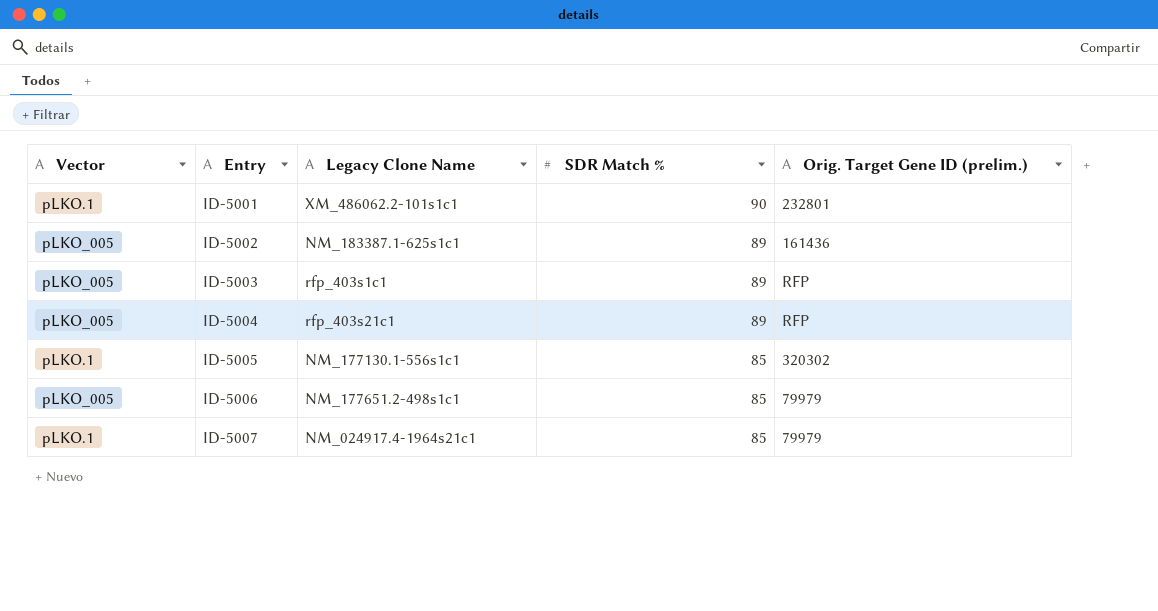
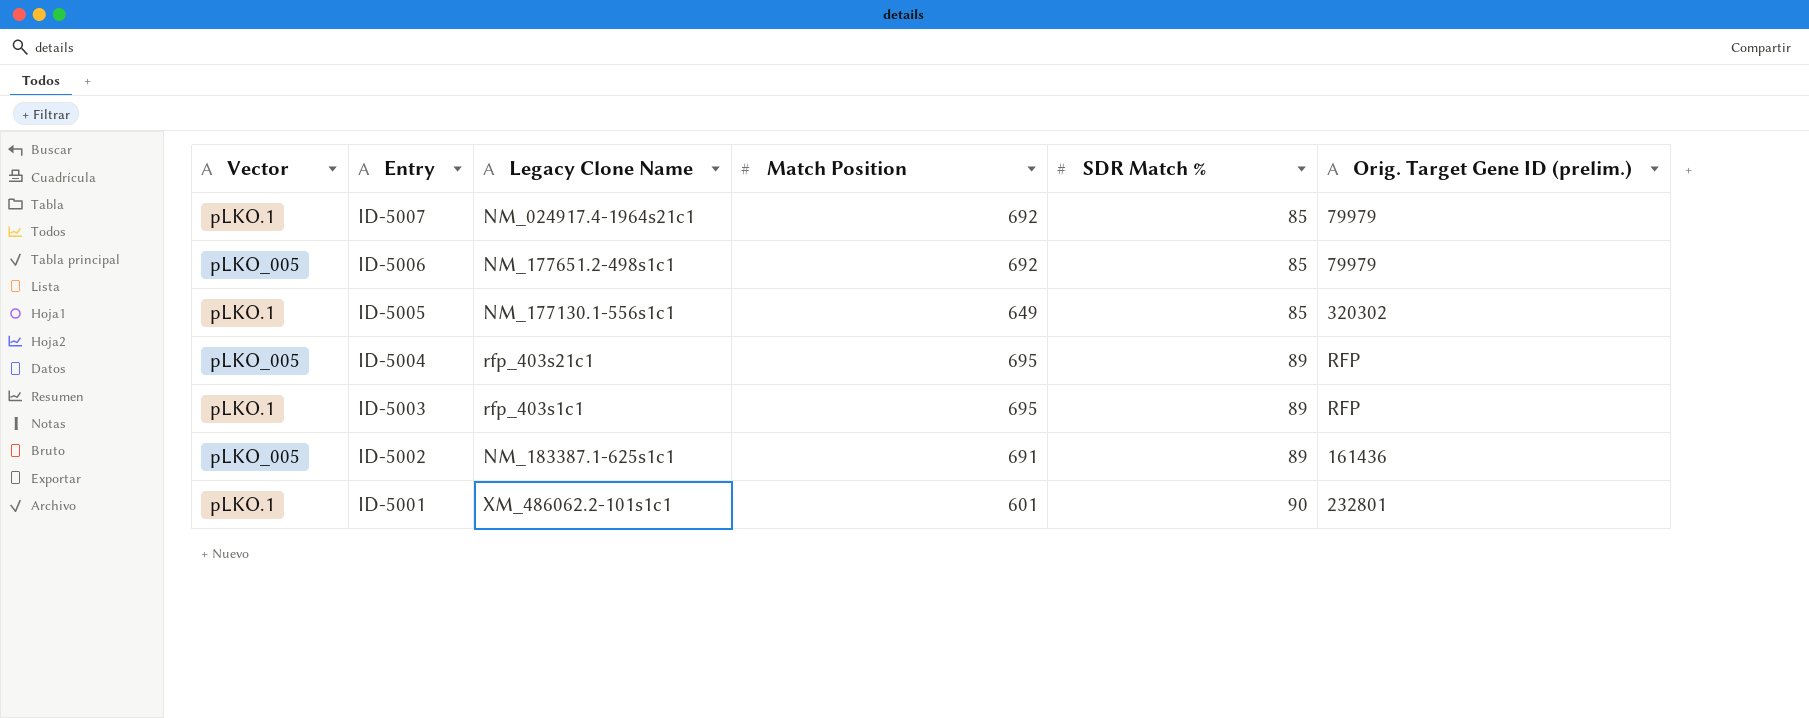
row order: Entry ascending -> Entry descending
column Match Position | position: none -> 4
ID-5003 | Vector: pLKO_005 -> pLKO.1

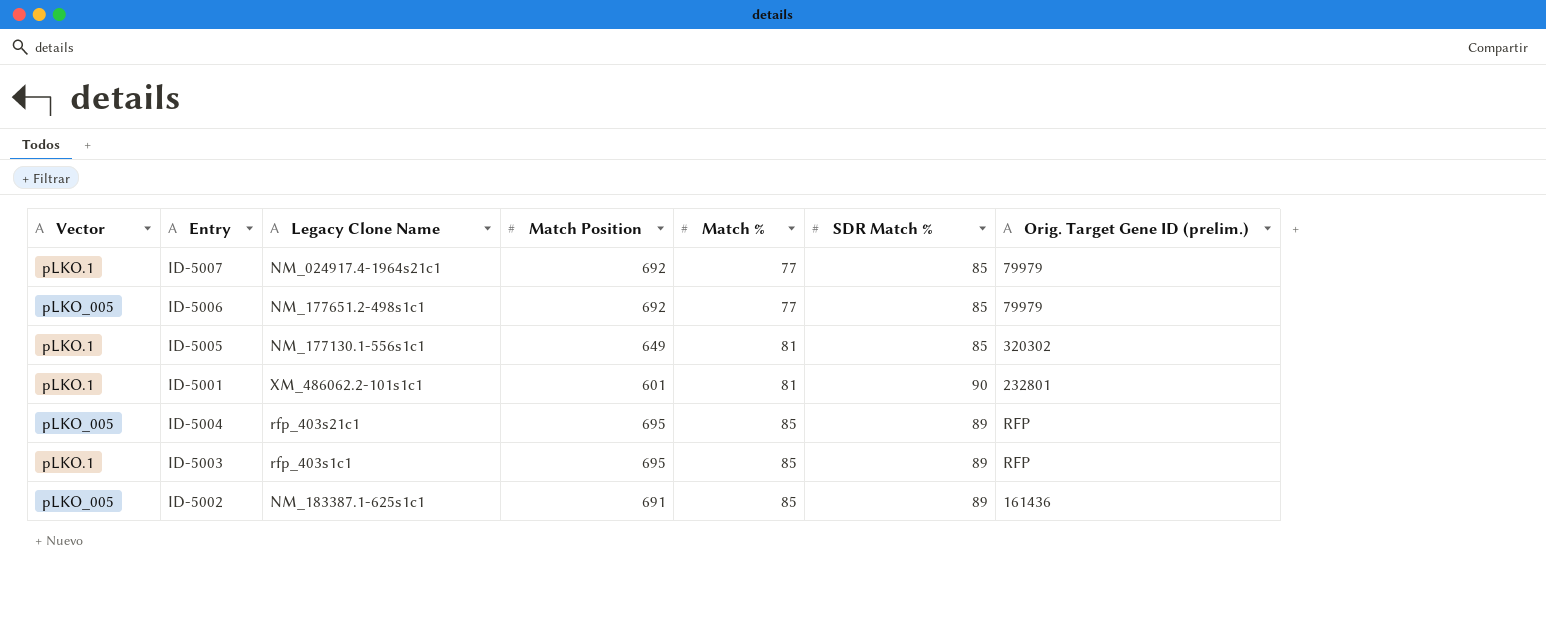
row order: Entry descending -> Match % ascending
column Match % | position: none -> 5

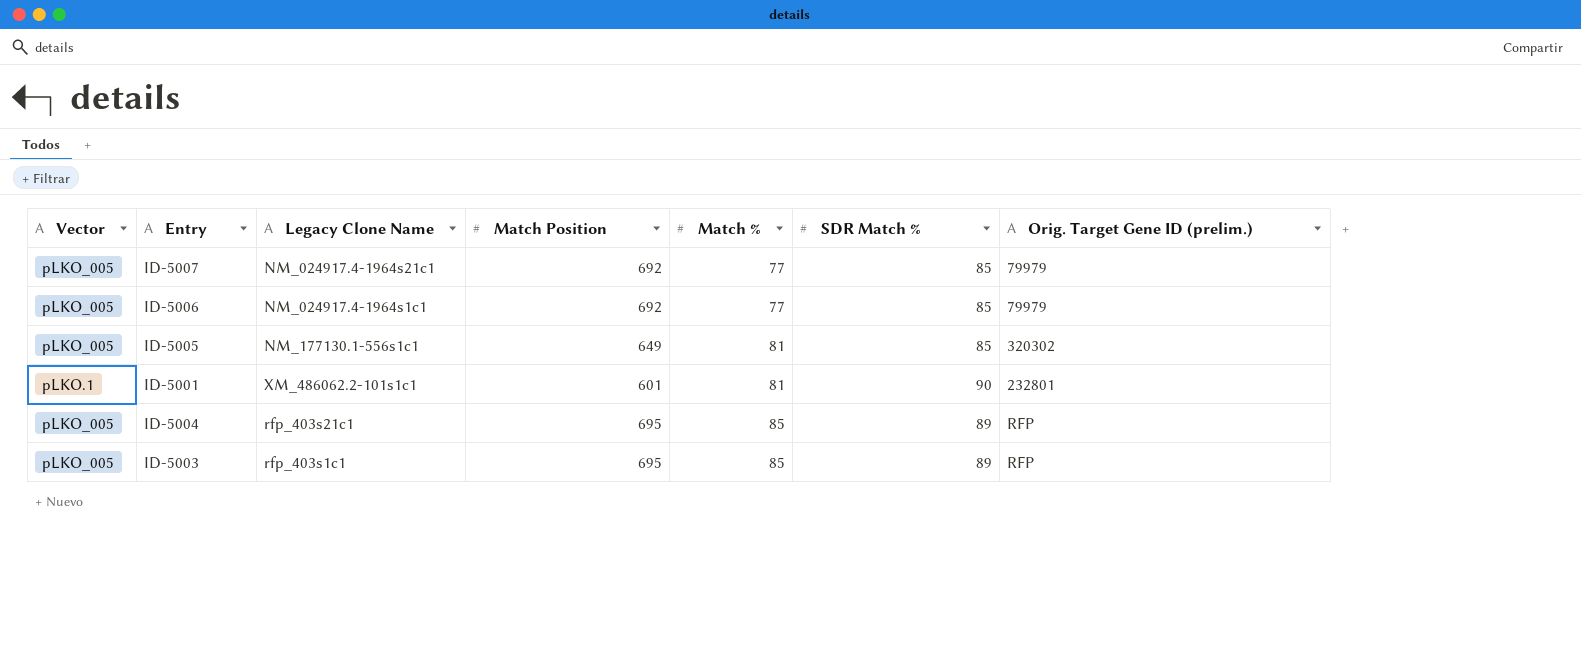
row ID-5002: pLKO_005 | NM_183387.1-625s1c1 | 691 | 85 | 89 | 161436 -> none
ID-5007 | Vector: pLKO.1 -> pLKO_005
ID-5006 | Legacy Clone Name: NM_177651.2-498s1c1 -> NM_024917.4-1964s1c1
ID-5005 | Vector: pLKO.1 -> pLKO_005
ID-5003 | Vector: pLKO.1 -> pLKO_005

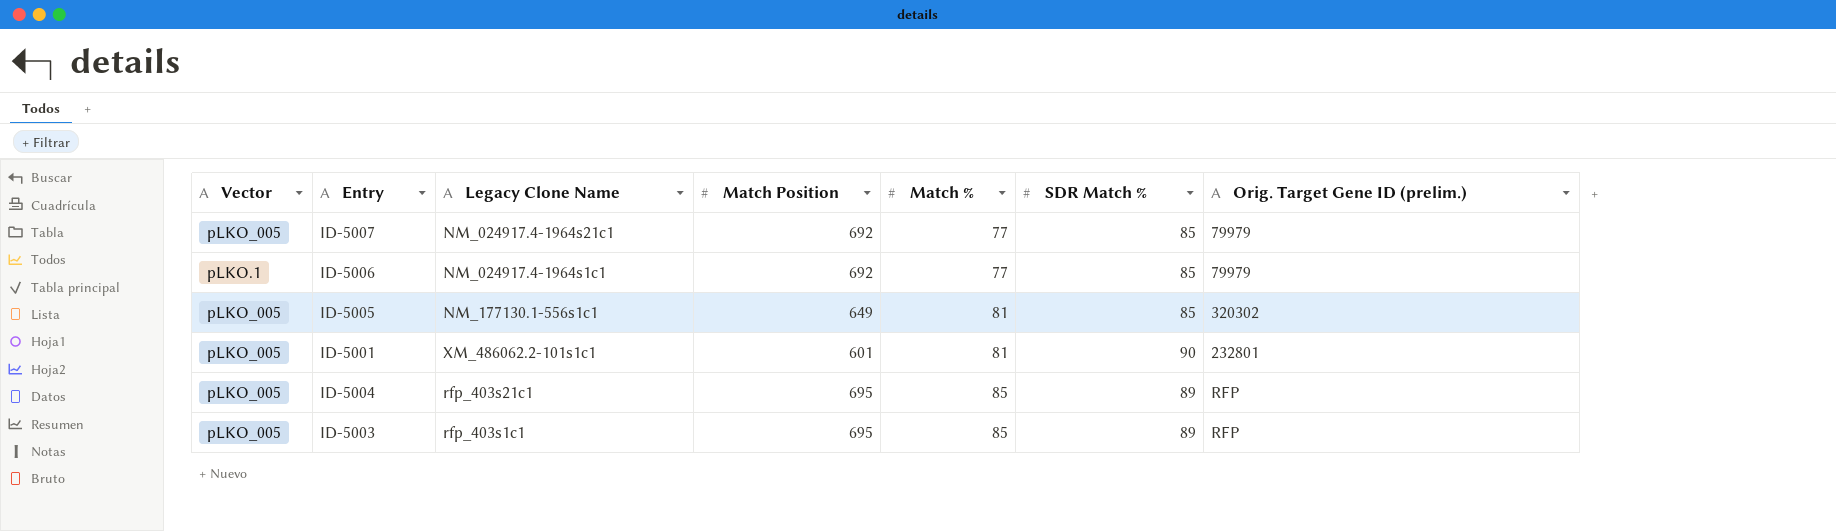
ID-5006 | Vector: pLKO_005 -> pLKO.1
ID-5001 | Vector: pLKO.1 -> pLKO_005

